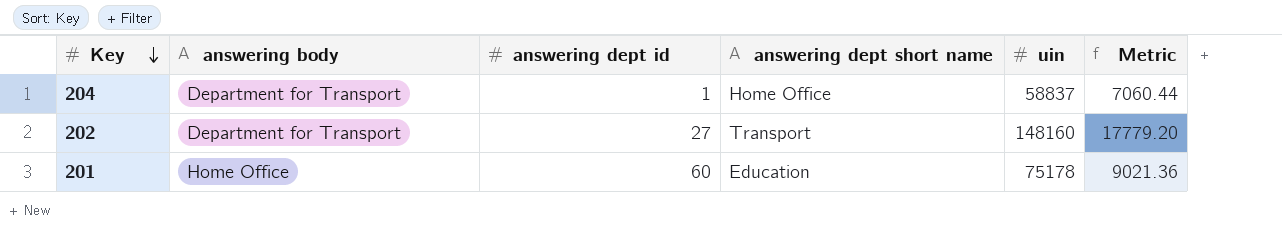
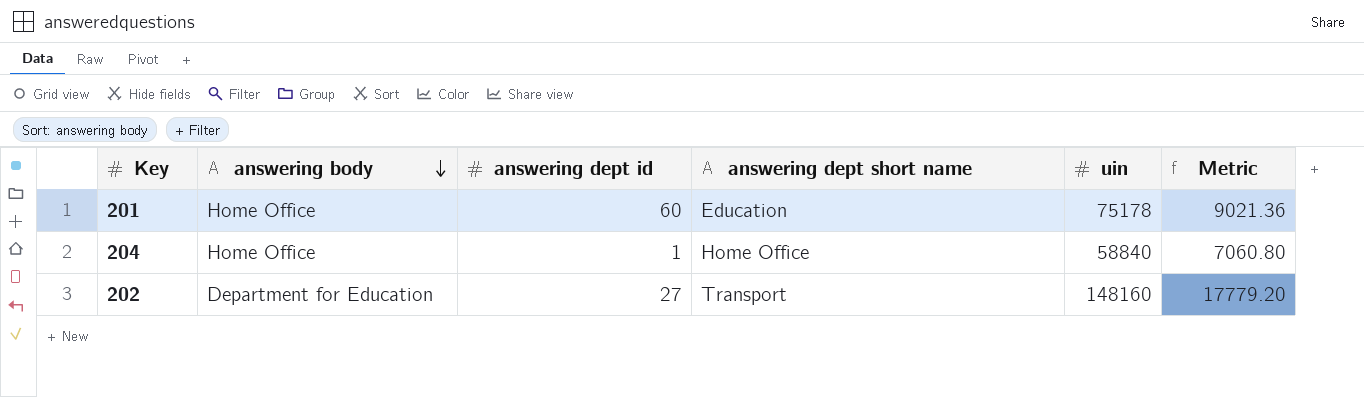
row order: Key descending -> answering body descending
204 | answering body: Department for Transport -> Home Office
204 | uin: 58837 -> 58840
204 | Metric: 7060.44 -> 7060.80
202 | answering body: Department for Transport -> Department for Education

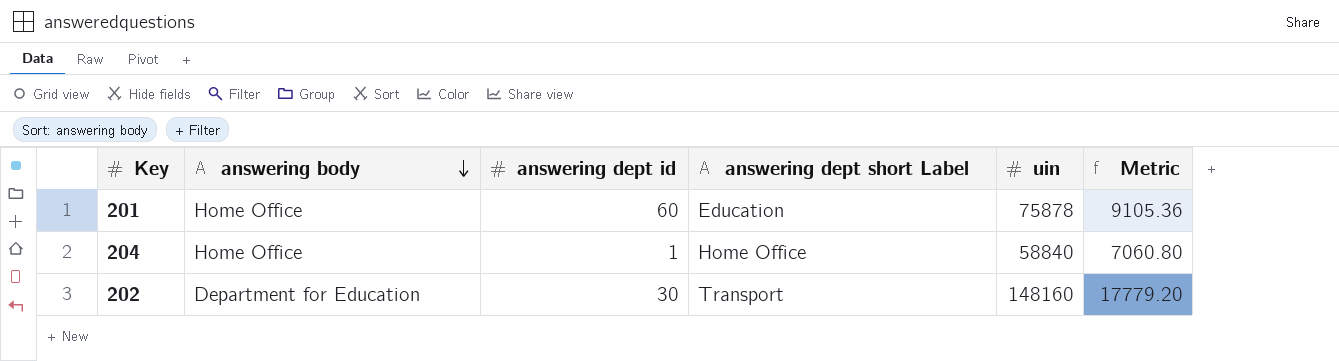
column name: answering dept short name -> answering dept short Label
201 | uin: 75178 -> 75878
201 | Metric: 9021.36 -> 9105.36
202 | answering dept id: 27 -> 30

